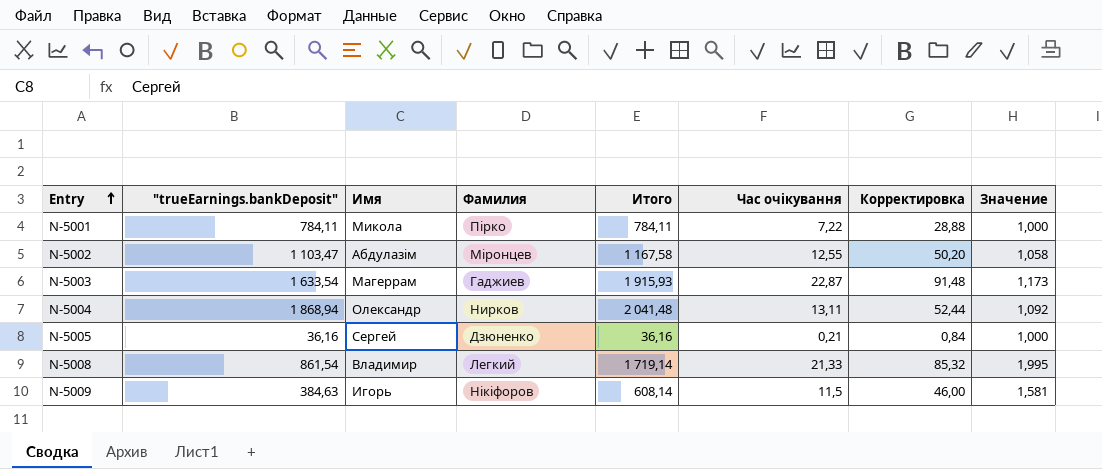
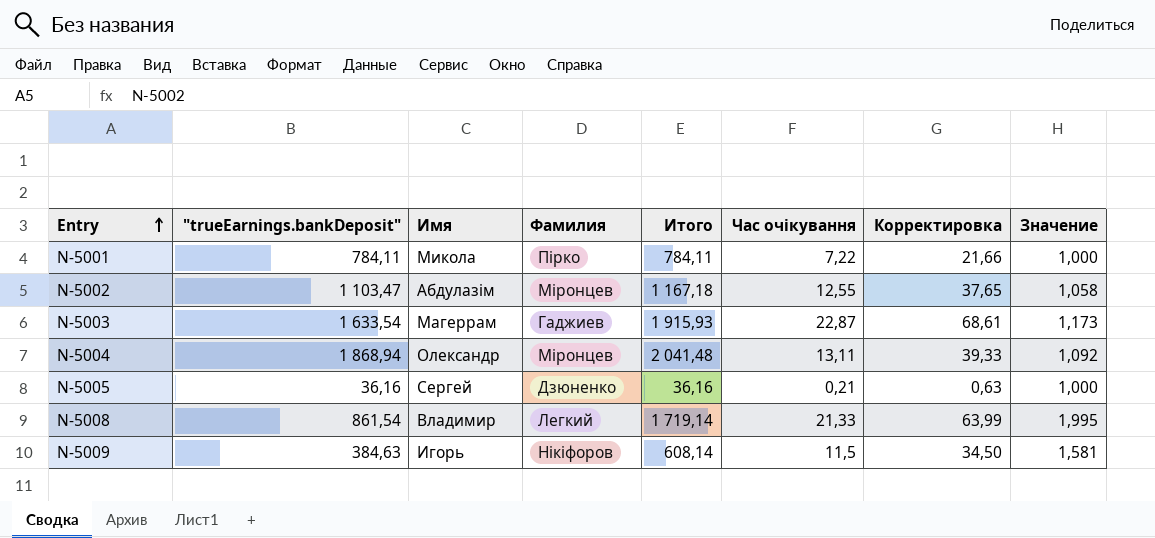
column Корректировка | formula: [Час очікування] * 4 -> [Час очікування] * 3
N-5002 | Итого: 1 167,58 -> 1 167,18
N-5004 | Фамилия: Нирков -> Міронцев

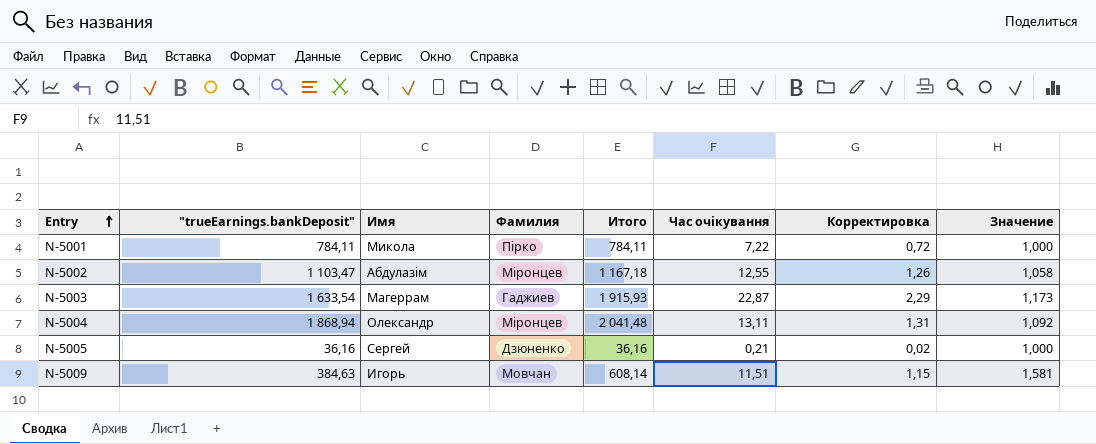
column Корректировка | formula: [Час очікування] * 3 -> [Час очікування] * 0,1
row N-5008: 861,54 | Владимир | Легкий | 1 719,14 | 21,33 | 63,99 | 1,995 -> none
N-5009 | Фамилия: Нікіфоров -> Мовчан
N-5009 | Час очікування: 11,5 -> 11,51

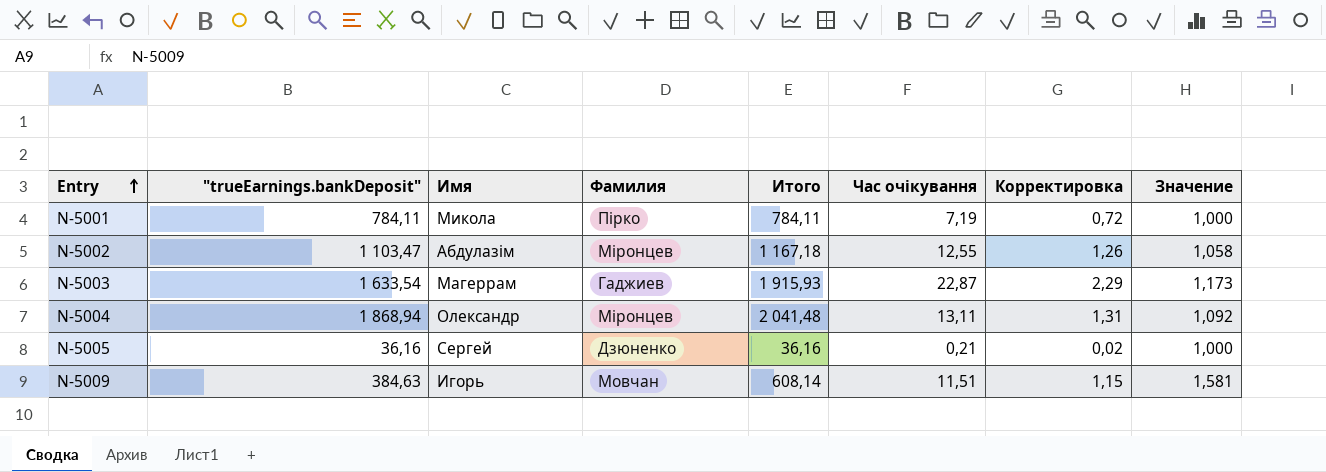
N-5001 | Час очікування: 7,22 -> 7,19

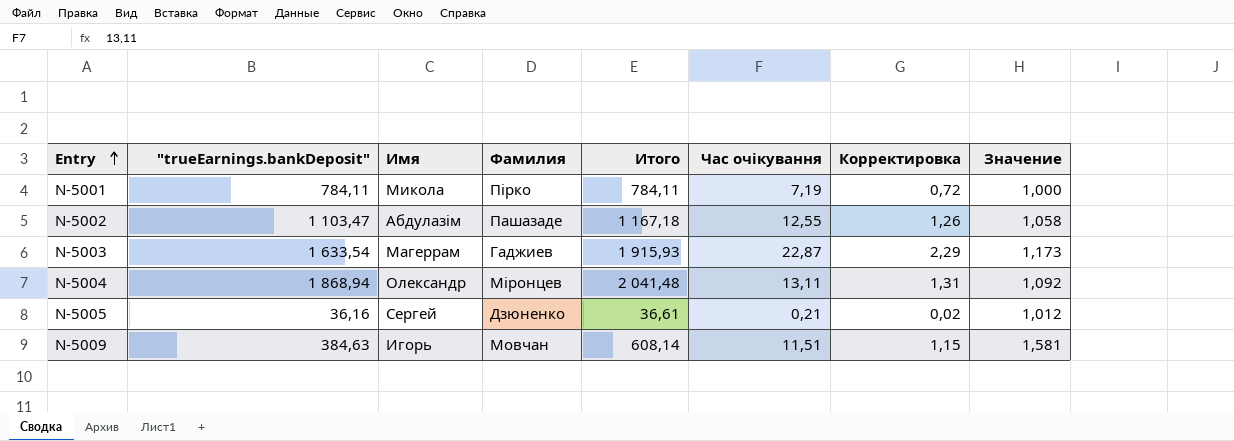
N-5002 | Фамилия: Міронцев -> Пашазаде
N-5005 | Итого: 36,16 -> 36,61
N-5005 | Значение: 1,000 -> 1,012

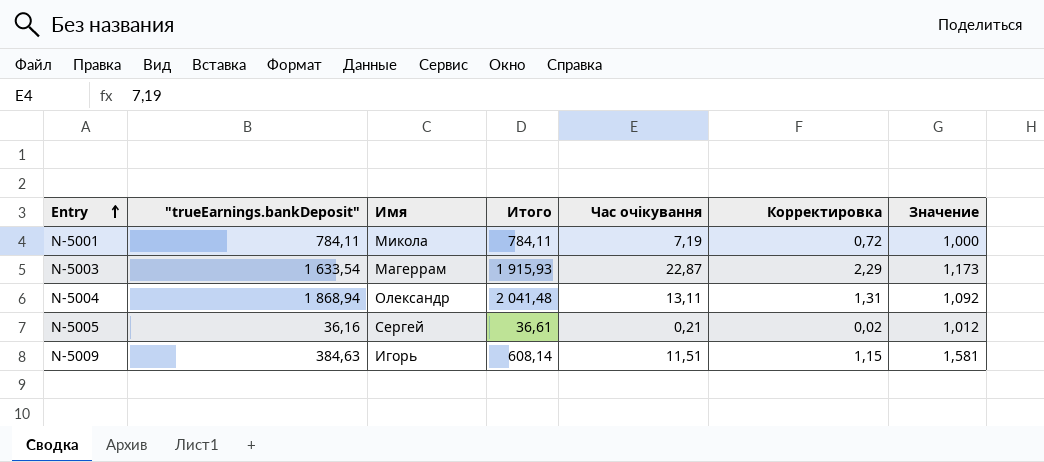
column Фамилия | position: 4 -> none
row N-5002: 1 103,47 | Абдулазім | Пашазаде | 1 167,18 | 12,55 | 1,26 | 1,058 -> none

